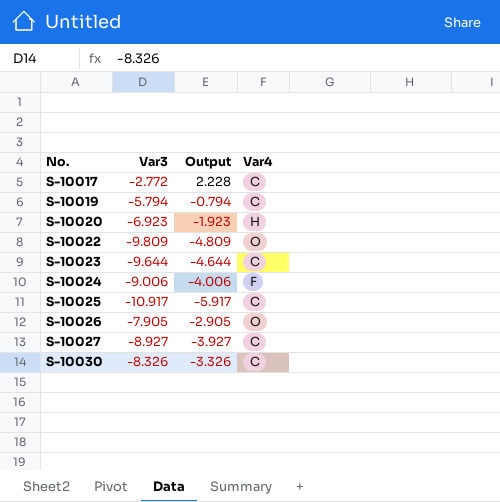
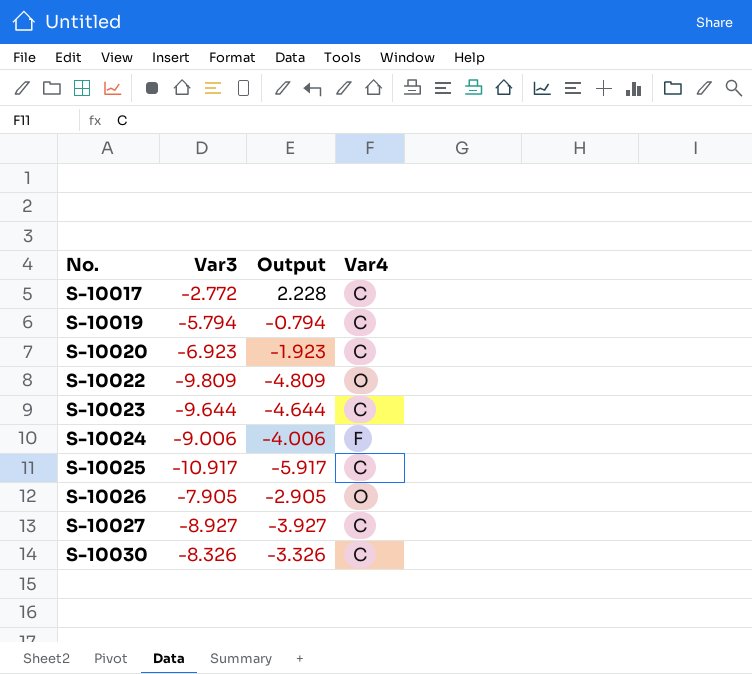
S-10020 | Var4: H -> C

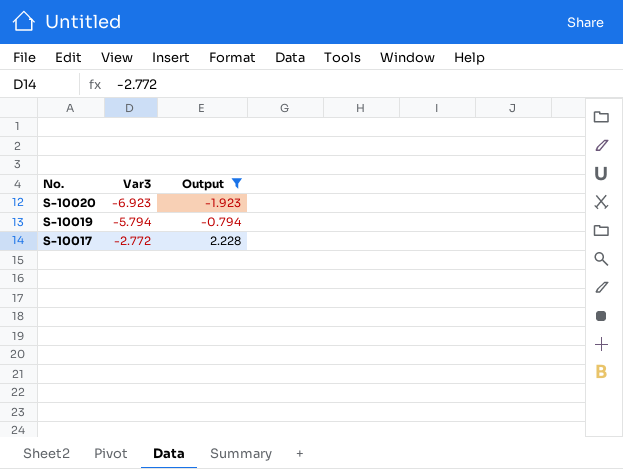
filter: none -> Output >= -1.923
row order: No. ascending -> No. descending
column Var4 | position: 4 -> none

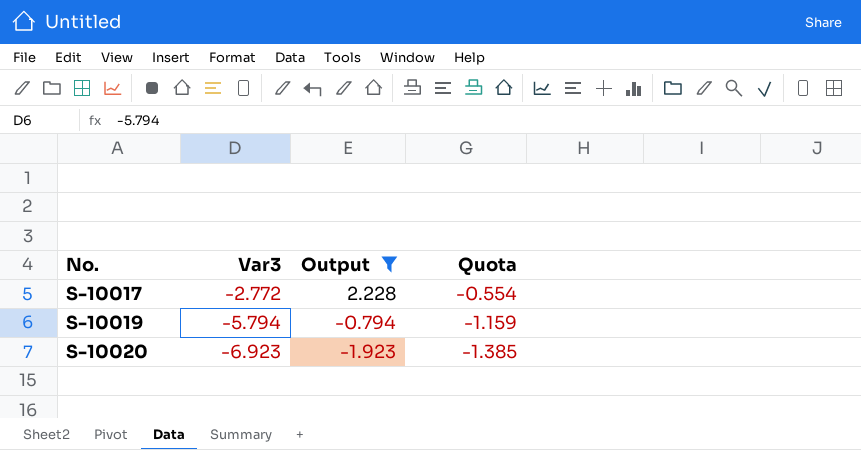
row order: No. descending -> No. ascending
column Quota | formula: none -> [Var3] * 0.2

